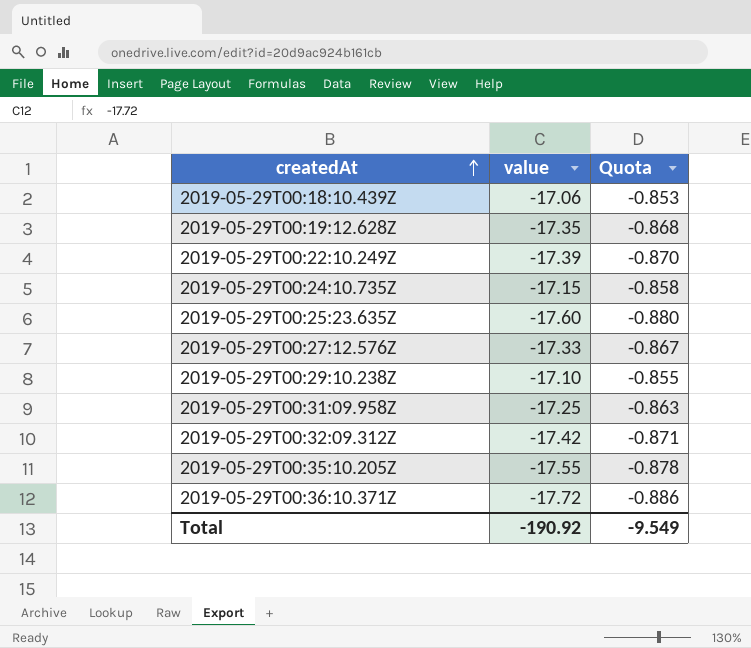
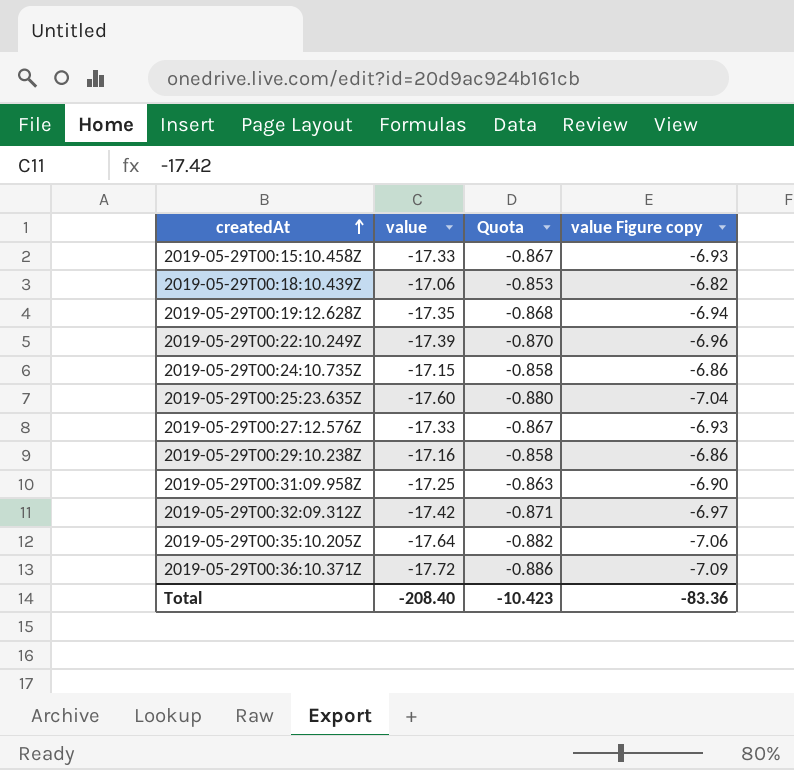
column value Figure copy | formula: none -> [value] * 0.4
row 2019-05-29T00:15:10.458Z: none -> -17.33 | -0.867 | -6.93
2019-05-29T00:29:10.238Z | value: -17.10 -> -17.16
2019-05-29T00:29:10.238Z | Quota: -0.855 -> -0.858
2019-05-29T00:35:10.205Z | value: -17.55 -> -17.64
2019-05-29T00:35:10.205Z | Quota: -0.878 -> -0.882
Total | value: -190.92 -> -208.40
Total | Quota: -9.549 -> -10.423

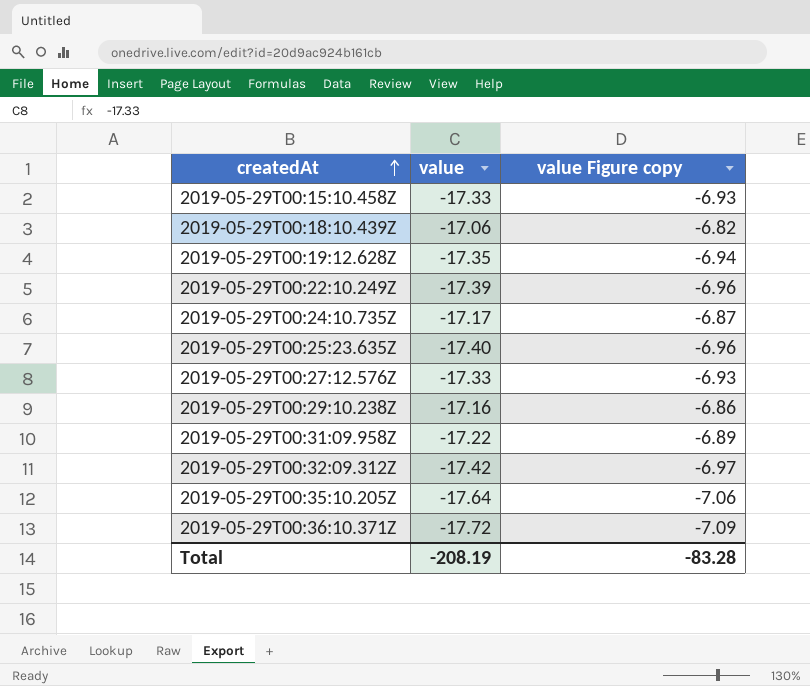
column Quota | formula: [value] * 0.05 -> none
2019-05-29T00:24:10.735Z | value: -17.15 -> -17.17
2019-05-29T00:24:10.735Z | value Figure copy: -6.86 -> -6.87
2019-05-29T00:25:23.635Z | value: -17.60 -> -17.40
2019-05-29T00:25:23.635Z | value Figure copy: -7.04 -> -6.96
2019-05-29T00:31:09.958Z | value: -17.25 -> -17.22
2019-05-29T00:31:09.958Z | value Figure copy: -6.90 -> -6.89
Total | value: -208.40 -> -208.19
Total | value Figure copy: -83.36 -> -83.28

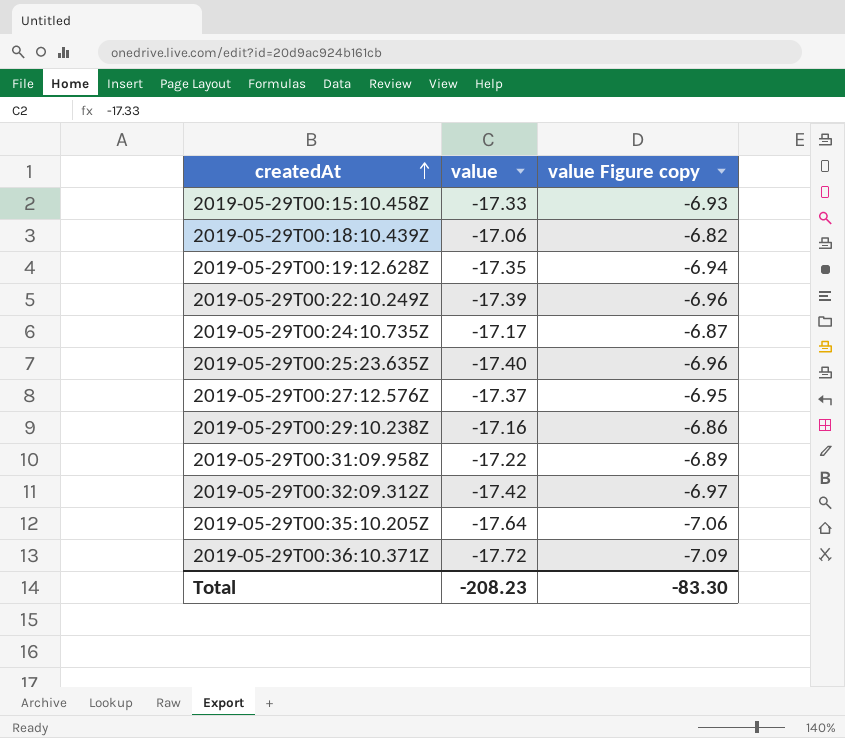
2019-05-29T00:27:12.576Z | value: -17.33 -> -17.37
2019-05-29T00:27:12.576Z | value Figure copy: -6.93 -> -6.95
Total | value: -208.19 -> -208.23
Total | value Figure copy: -83.28 -> -83.30

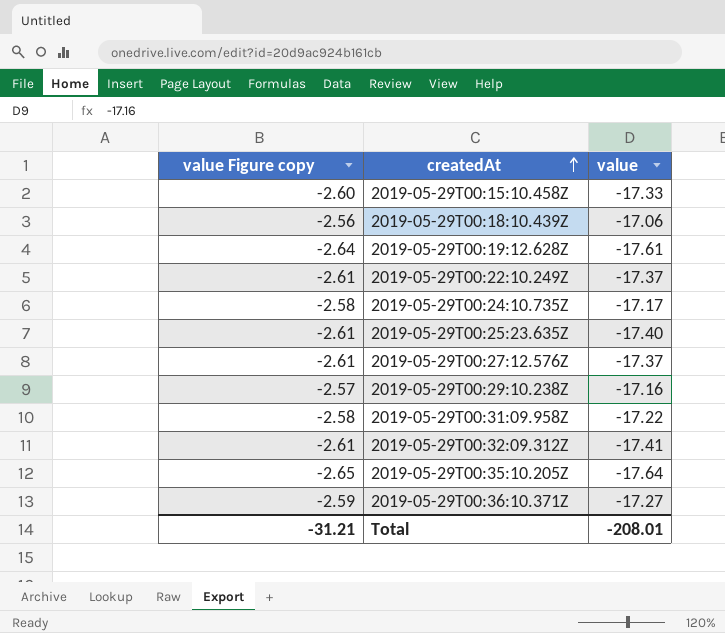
column value Figure copy | formula: [value] * 0.4 -> [value] * 0.15
column value Figure copy | position: 3 -> 1
2019-05-29T00:19:12.628Z | value: -17.35 -> -17.61
2019-05-29T00:22:10.249Z | value: -17.39 -> -17.37
2019-05-29T00:32:09.312Z | value: -17.42 -> -17.41
2019-05-29T00:36:10.371Z | value: -17.72 -> -17.27
Total | value Figure copy: -83.30 -> -31.21
Total | value: -208.23 -> -208.01

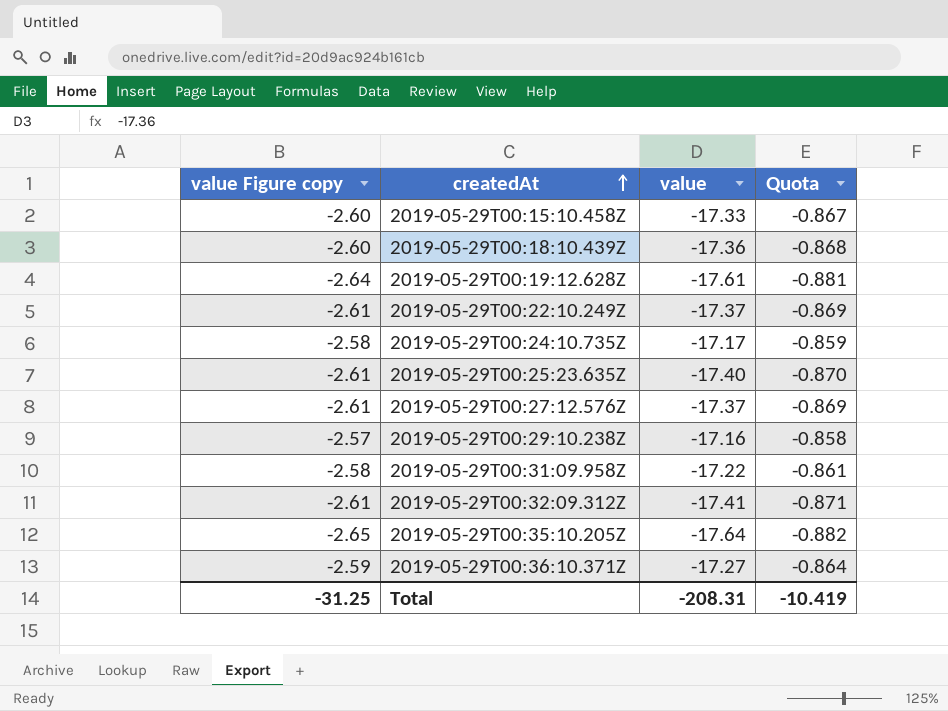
column Quota | formula: none -> [value] * 0.05
2019-05-29T00:18:10.439Z | value Figure copy: -2.56 -> -2.60
2019-05-29T00:18:10.439Z | value: -17.06 -> -17.36
Total | value Figure copy: -31.21 -> -31.25
Total | value: -208.01 -> -208.31

